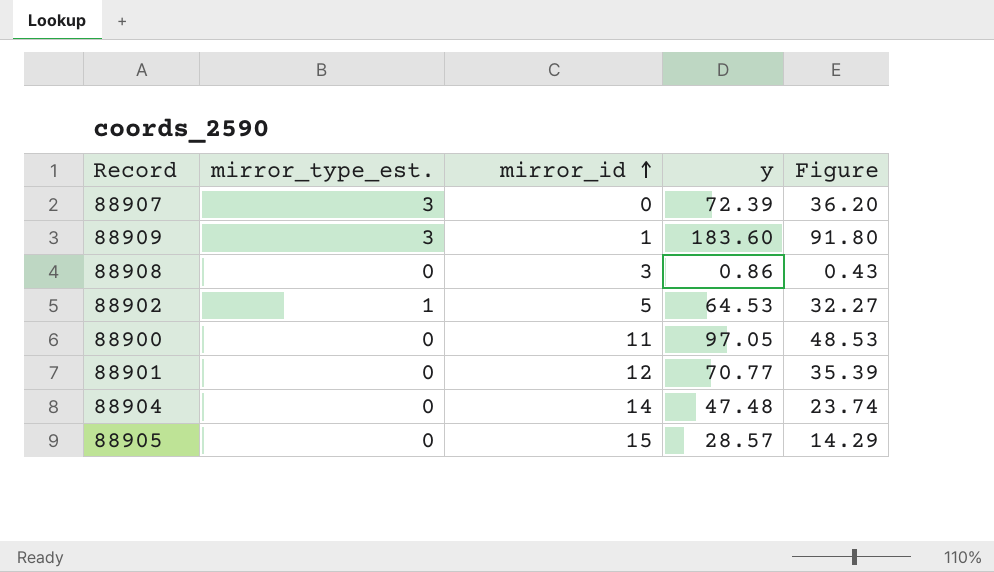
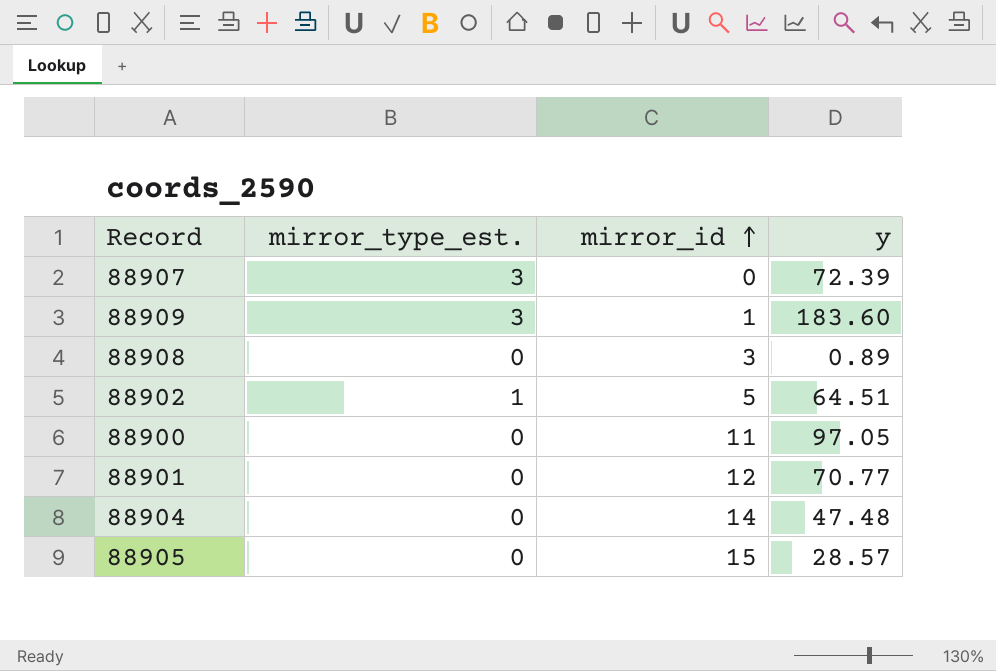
column Figure | formula: [y] * 0.5 -> none
88908 | y: 0.86 -> 0.89
88902 | y: 64.53 -> 64.51

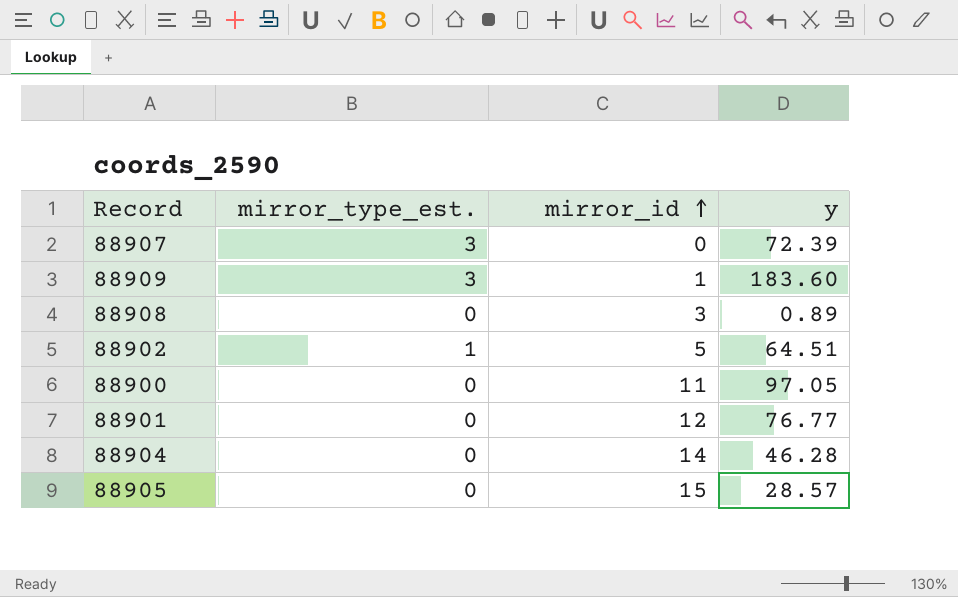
88901 | y: 70.77 -> 76.77
88904 | y: 47.48 -> 46.28

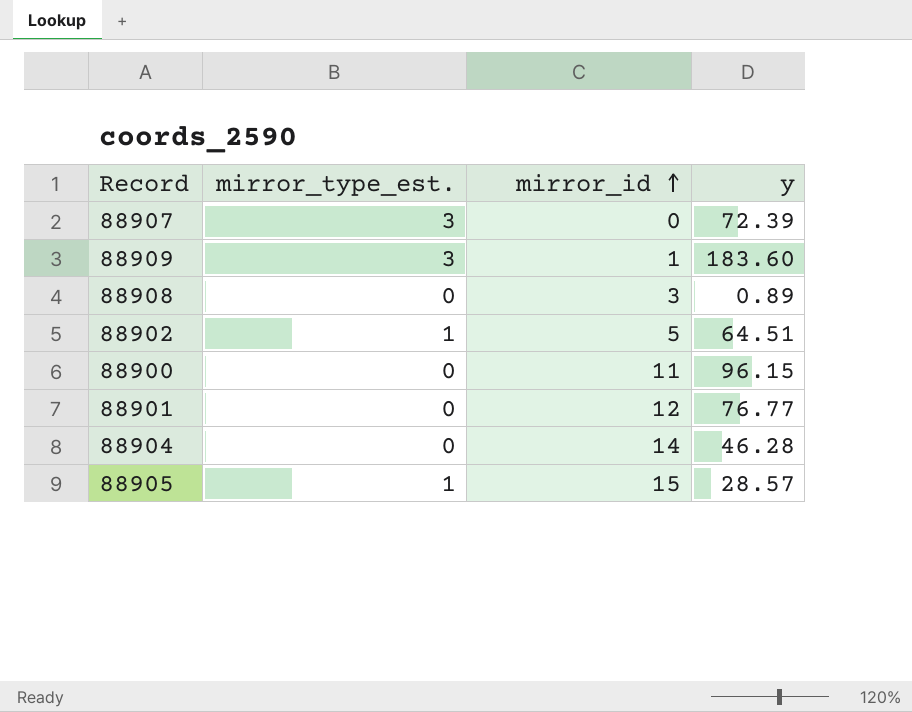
88900 | y: 97.05 -> 96.15
88905 | mirror_type_est.: 0 -> 1

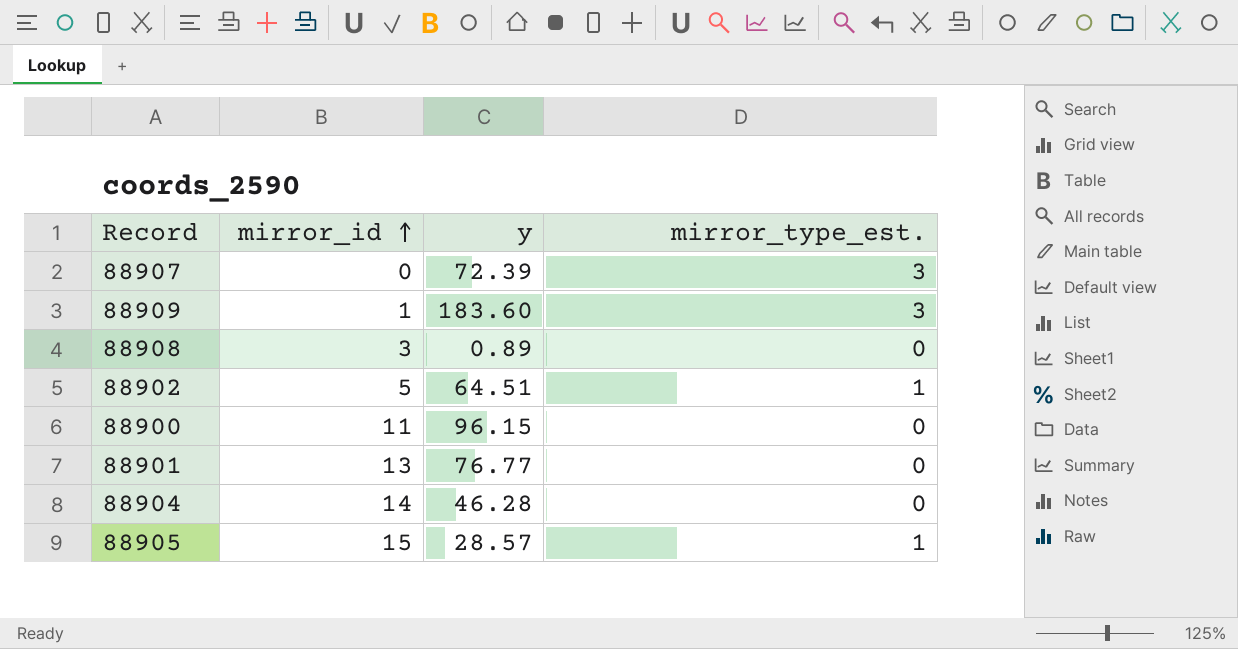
column mirror_type_est. | position: 2 -> 4
88901 | mirror_id: 12 -> 13

